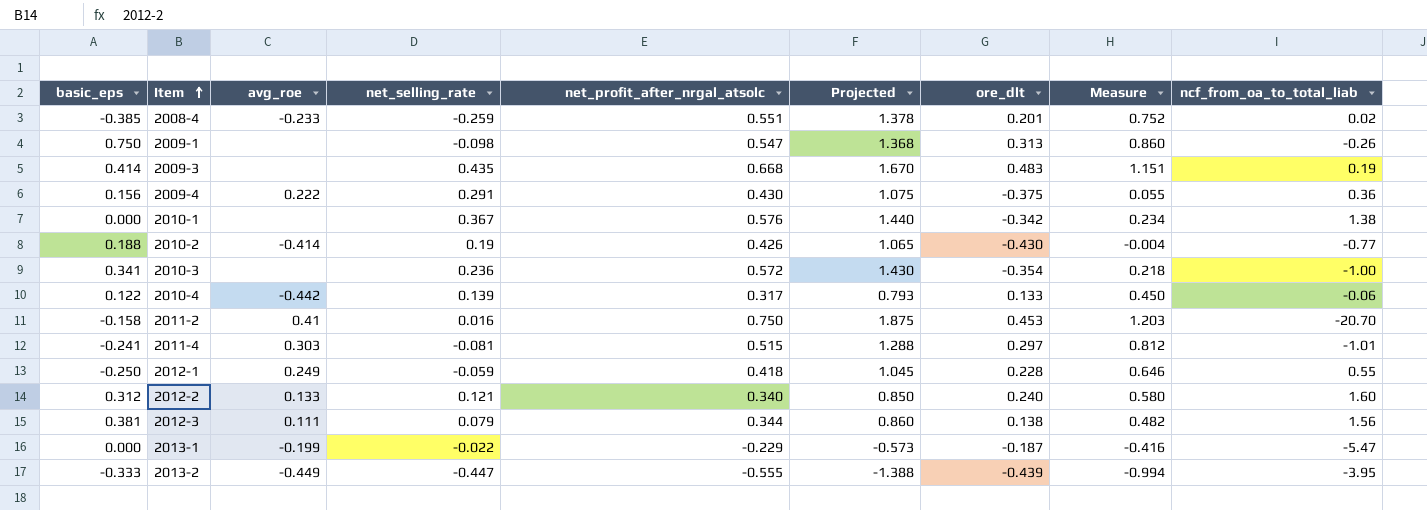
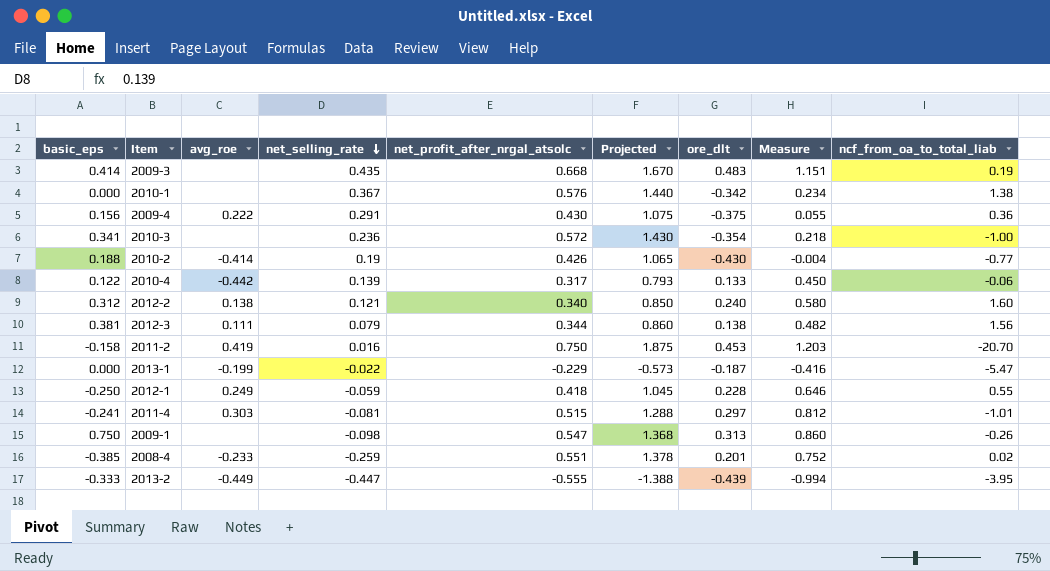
row order: Item ascending -> net_selling_rate descending
2012-2 | avg_roe: 0.133 -> 0.138
2011-2 | avg_roe: 0.41 -> 0.419

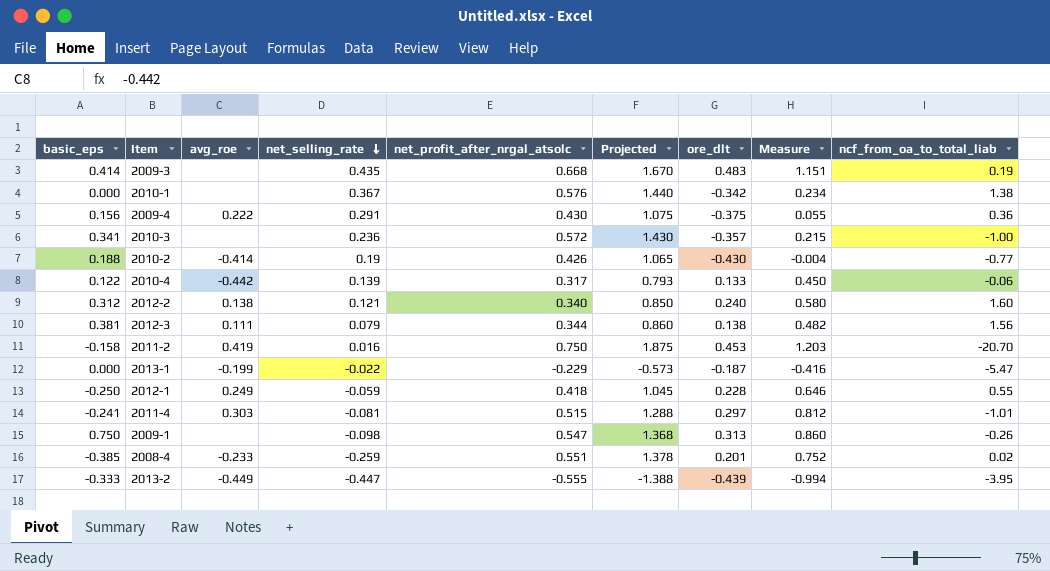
2010-3 | ore_dlt: -0.354 -> -0.357
2010-3 | Measure: 0.218 -> 0.215

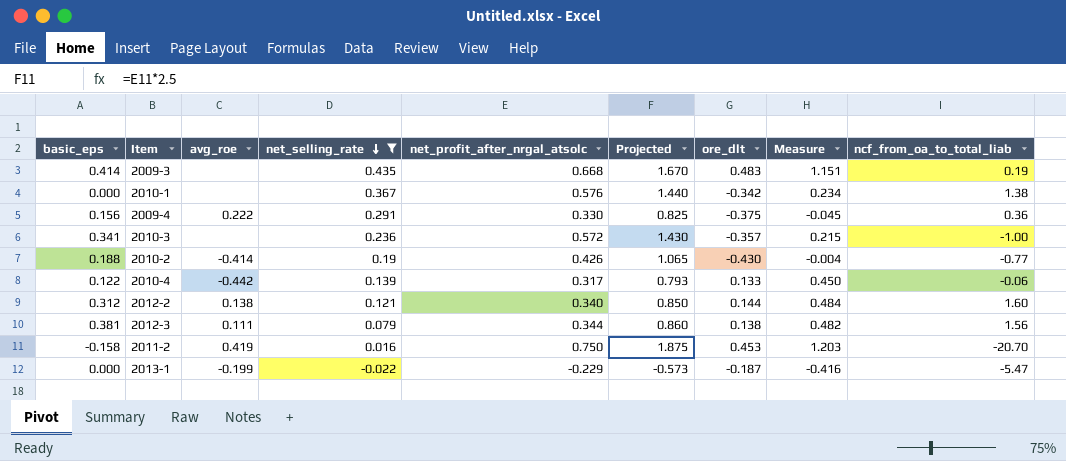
filter: none -> net_selling_rate >= -0.022
2009-4 | net_profit_after_nrgal_atsolc: 0.430 -> 0.330
2009-4 | Projected: 1.075 -> 0.825
2009-4 | Measure: 0.055 -> -0.045
2012-2 | ore_dlt: 0.240 -> 0.144
2012-2 | Measure: 0.580 -> 0.484

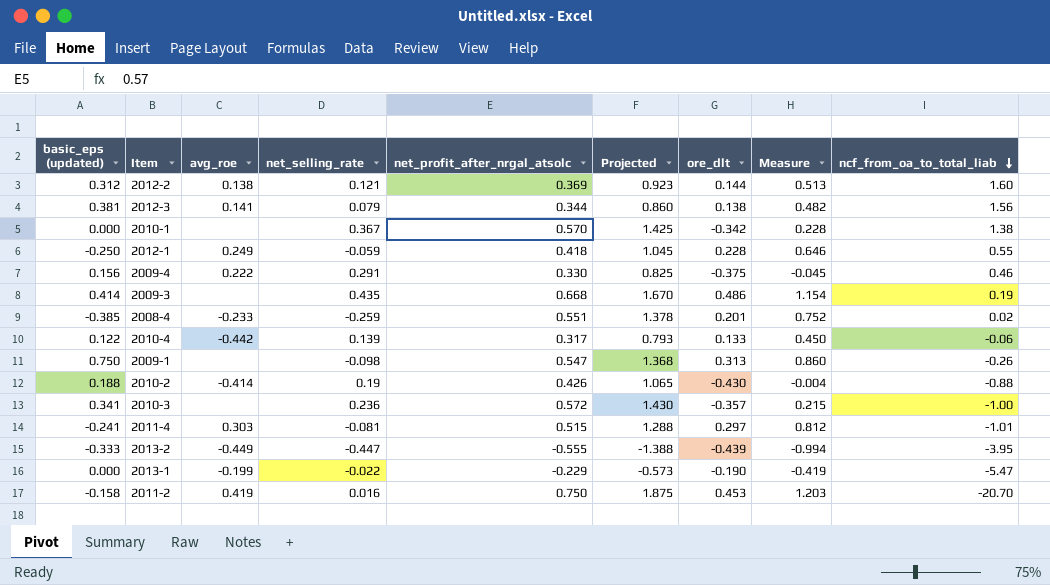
filter: net_selling_rate >= -0.022 -> none
row order: net_selling_rate descending -> ncf_from_oa_to_total_liab descending
column name: basic_eps -> basic_eps (updated)
2012-2 | net_profit_after_nrgal_atsolc: 0.340 -> 0.369
2012-2 | Projected: 0.850 -> 0.923
2012-2 | Measure: 0.484 -> 0.513
2012-3 | avg_roe: 0.111 -> 0.141
2010-1 | net_profit_after_nrgal_atsolc: 0.576 -> 0.570
2010-1 | Projected: 1.440 -> 1.425
2010-1 | Measure: 0.234 -> 0.228
2009-4 | ncf_from_oa_to_total_liab: 0.36 -> 0.46
2009-3 | ore_dlt: 0.483 -> 0.486
2009-3 | Measure: 1.151 -> 1.154
2010-2 | ncf_from_oa_to_total_liab: -0.77 -> -0.88
2013-1 | ore_dlt: -0.187 -> -0.190
2013-1 | Measure: -0.416 -> -0.419

